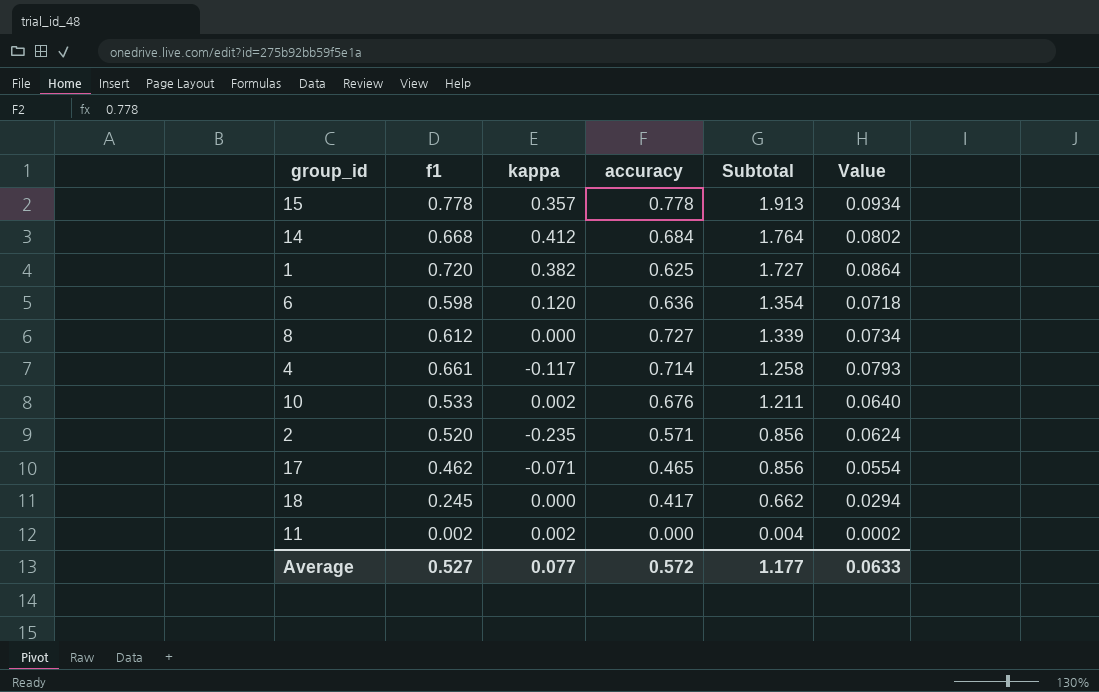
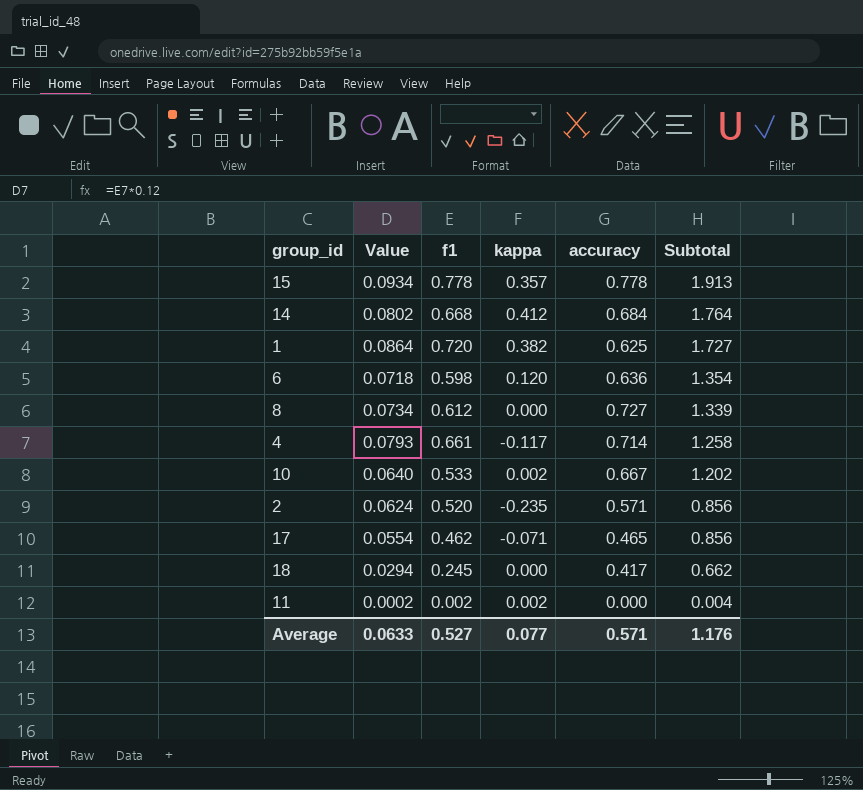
column Value | position: 6 -> 2
10 | accuracy: 0.676 -> 0.667
10 | Subtotal: 1.211 -> 1.202
Average | accuracy: 0.572 -> 0.571
Average | Subtotal: 1.177 -> 1.176

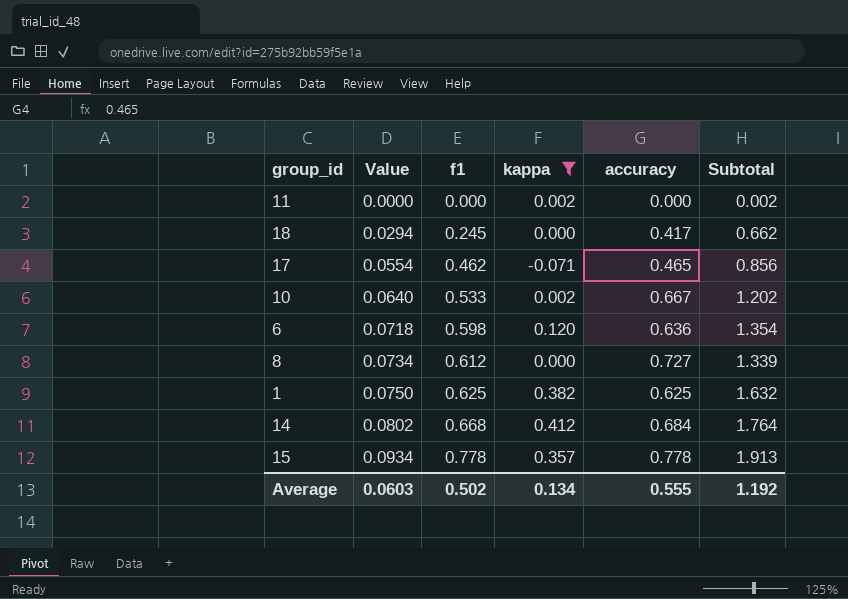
filter: none -> kappa >= -0.071
row order: Subtotal descending -> Value ascending
11 | Value: 0.0002 -> 0.0000
11 | f1: 0.002 -> 0.000
11 | Subtotal: 0.004 -> 0.002
1 | Value: 0.0864 -> 0.0750
1 | f1: 0.720 -> 0.625
1 | Subtotal: 1.727 -> 1.632
Average | Value: 0.0633 -> 0.0603
Average | f1: 0.527 -> 0.502
Average | kappa: 0.077 -> 0.134
Average | accuracy: 0.571 -> 0.555
Average | Subtotal: 1.176 -> 1.192

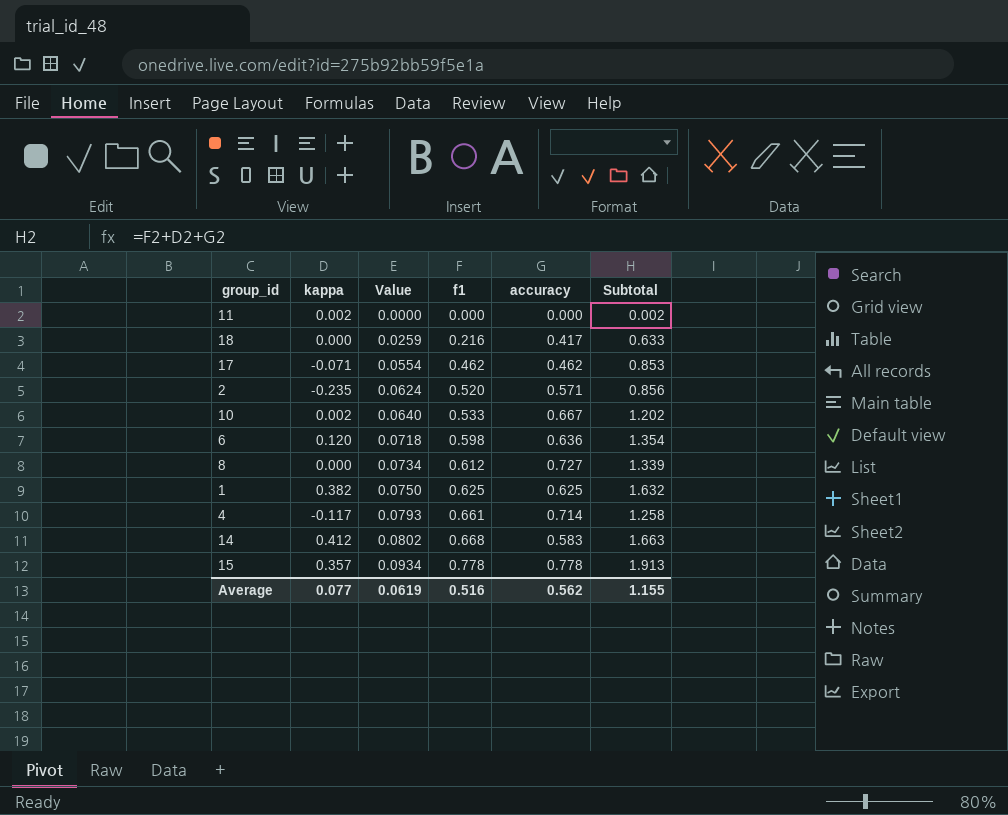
filter: kappa >= -0.071 -> none
column kappa | position: 4 -> 2
18 | Value: 0.0294 -> 0.0259
18 | f1: 0.245 -> 0.216
18 | Subtotal: 0.662 -> 0.633
17 | accuracy: 0.465 -> 0.462
17 | Subtotal: 0.856 -> 0.853
14 | accuracy: 0.684 -> 0.583
14 | Subtotal: 1.764 -> 1.663
Average | kappa: 0.134 -> 0.077
Average | Value: 0.0603 -> 0.0619
Average | f1: 0.502 -> 0.516
Average | accuracy: 0.555 -> 0.562
Average | Subtotal: 1.192 -> 1.155

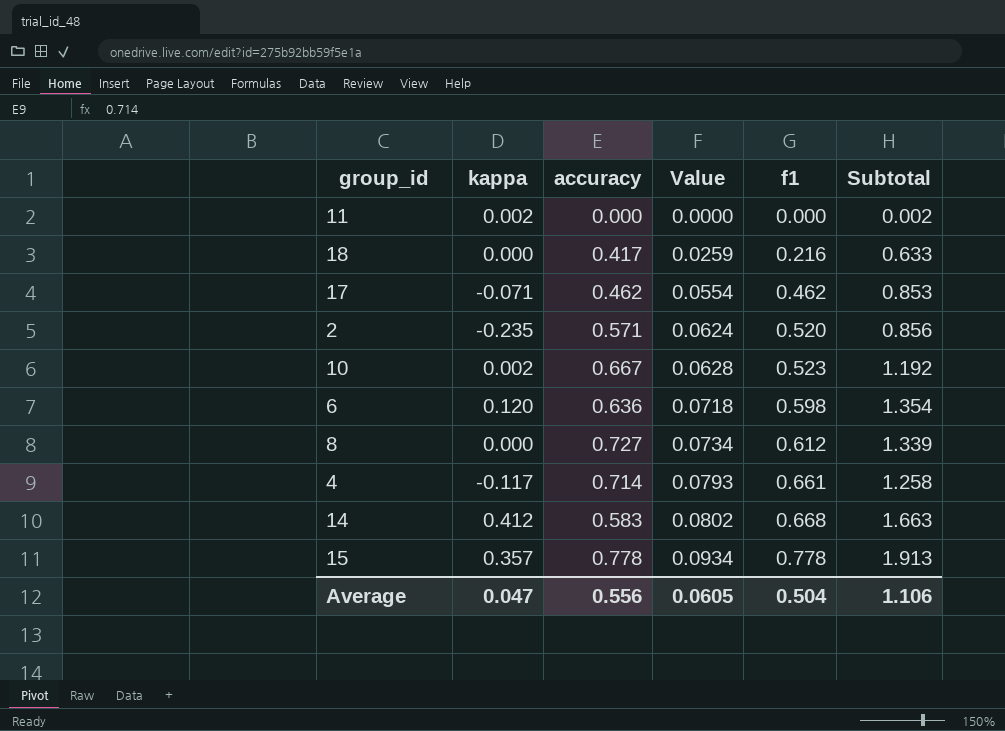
column accuracy | position: 5 -> 3
row 1: 0.382 | 0.0750 | 0.625 | 0.625 | 1.632 -> none
10 | Value: 0.0640 -> 0.0628
10 | f1: 0.533 -> 0.523
10 | Subtotal: 1.202 -> 1.192
Average | kappa: 0.077 -> 0.047
Average | accuracy: 0.562 -> 0.556
Average | Value: 0.0619 -> 0.0605
Average | f1: 0.516 -> 0.504
Average | Subtotal: 1.155 -> 1.106

